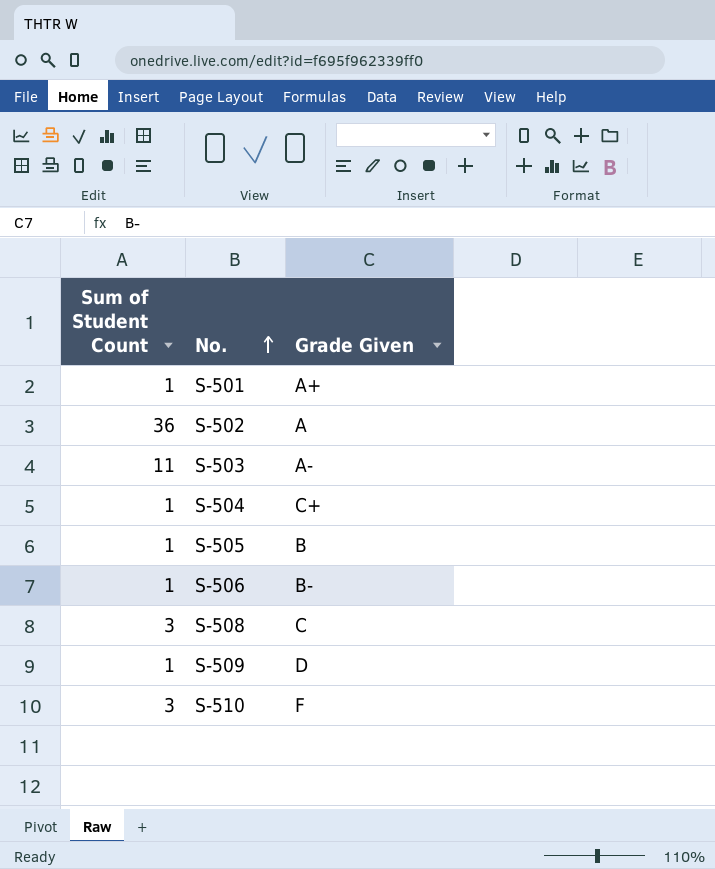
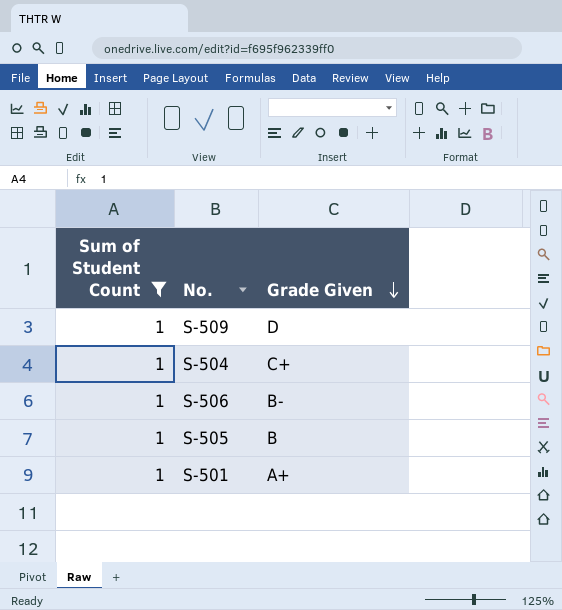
filter: none -> Sum of Student Count = 1
row order: No. ascending -> Grade Given descending

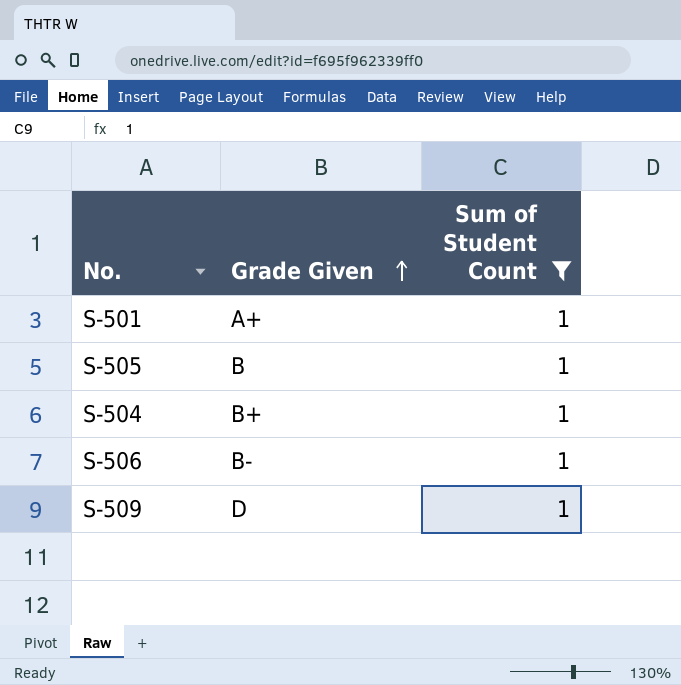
row order: Grade Given descending -> Grade Given ascending
column Sum of Student Count | position: 1 -> 3
S-504 | Grade Given: C+ -> B+

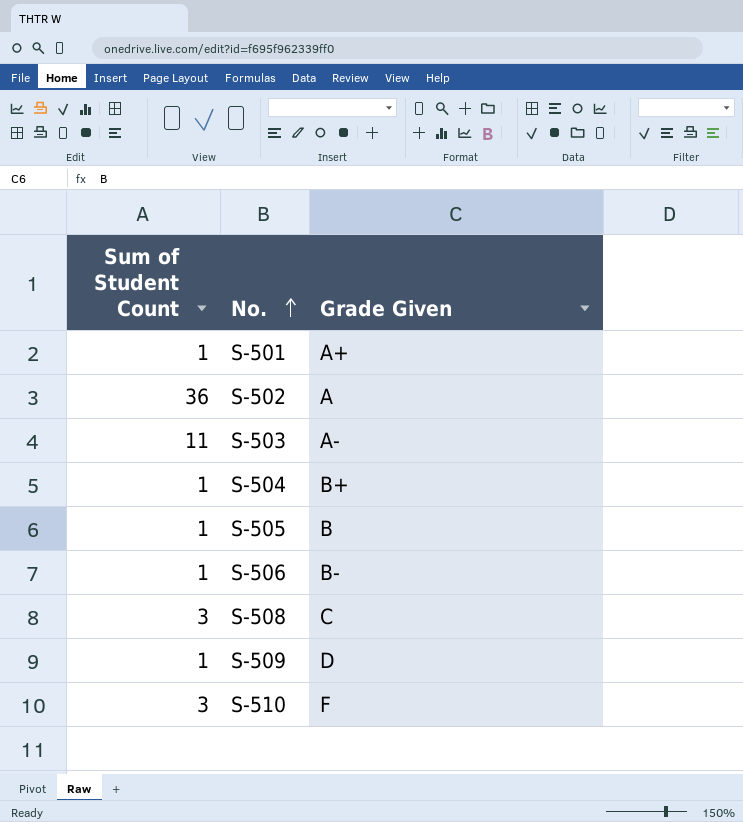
filter: Sum of Student Count = 1 -> none
row order: Grade Given ascending -> No. ascending
column Sum of Student Count | position: 3 -> 1

